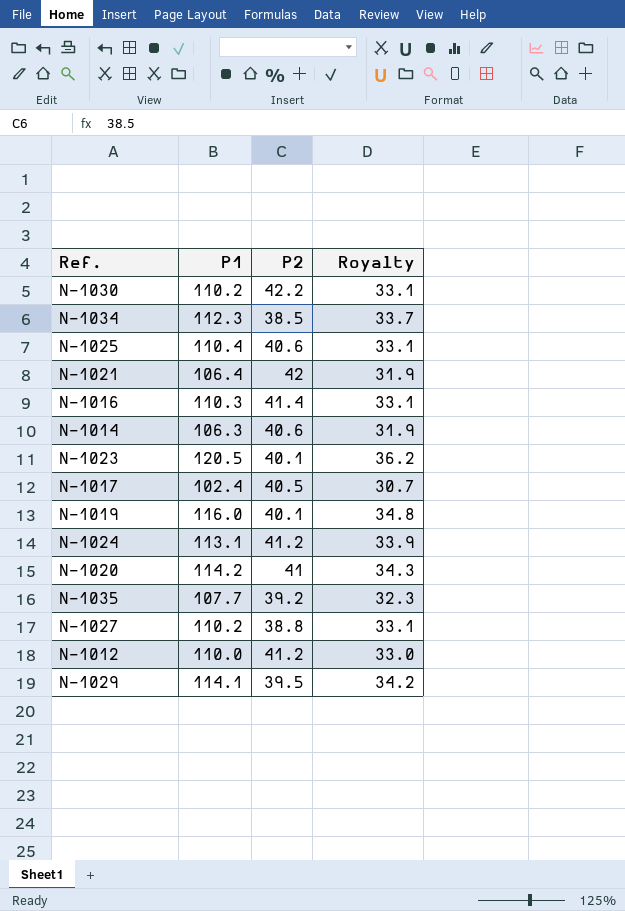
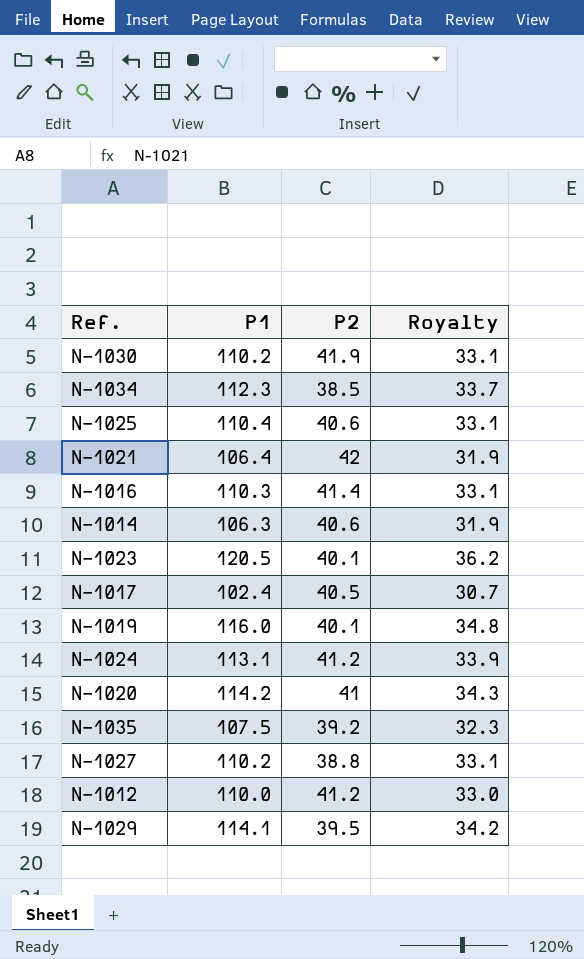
N-1030 | P2: 42.2 -> 41.9
N-1035 | P1: 107.7 -> 107.5

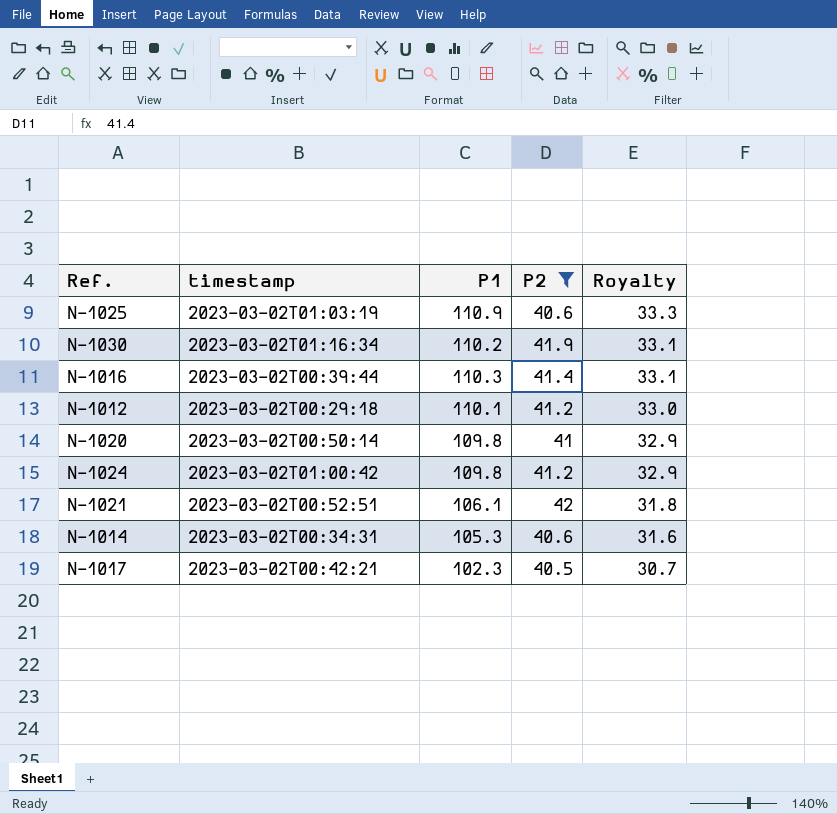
filter: none -> P2 >= 40.5
row order: none -> Royalty descending
column timestamp | position: none -> 2
N-1025 | P1: 110.4 -> 110.9
N-1025 | Royalty: 33.1 -> 33.3
N-1012 | P1: 110.0 -> 110.1
N-1020 | P1: 114.2 -> 109.8
N-1020 | Royalty: 34.3 -> 32.9
N-1024 | P1: 113.1 -> 109.8
N-1024 | Royalty: 33.9 -> 32.9
N-1021 | P1: 106.4 -> 106.1
N-1021 | Royalty: 31.9 -> 31.8
N-1014 | P1: 106.3 -> 105.3
N-1014 | Royalty: 31.9 -> 31.6
N-1017 | P1: 102.4 -> 102.3

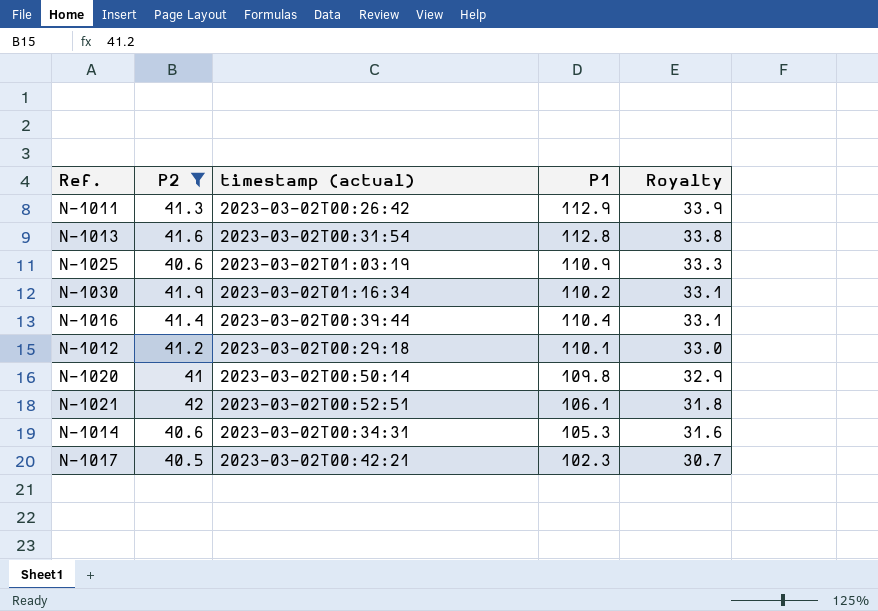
column P2 | position: 4 -> 2
column name: timestamp -> timestamp (actual)
row N-1024: 2023-03-02T01:00:42 | 109.8 | 41.2 | 32.9 -> none
row N-1011: none -> 41.3 | 2023-03-02T00:26:42 | 112.9 | 33.9
row N-1013: none -> 41.6 | 2023-03-02T00:31:54 | 112.8 | 33.8
N-1016 | P1: 110.3 -> 110.4

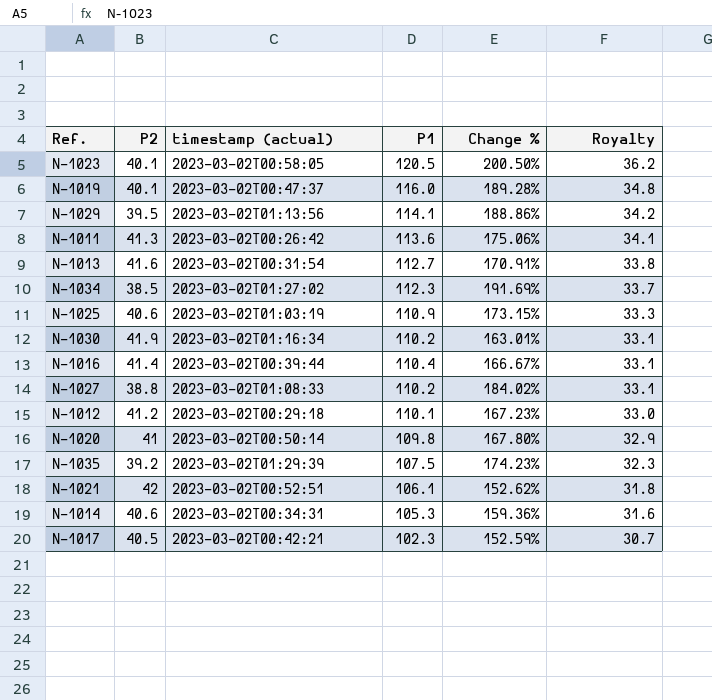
filter: P2 >= 40.5 -> none
column Change % | formula: none -> ([P1] - [P2]) / [P2]
N-1011 | P1: 112.9 -> 113.6
N-1011 | Royalty: 33.9 -> 34.1
N-1013 | P1: 112.8 -> 112.7

